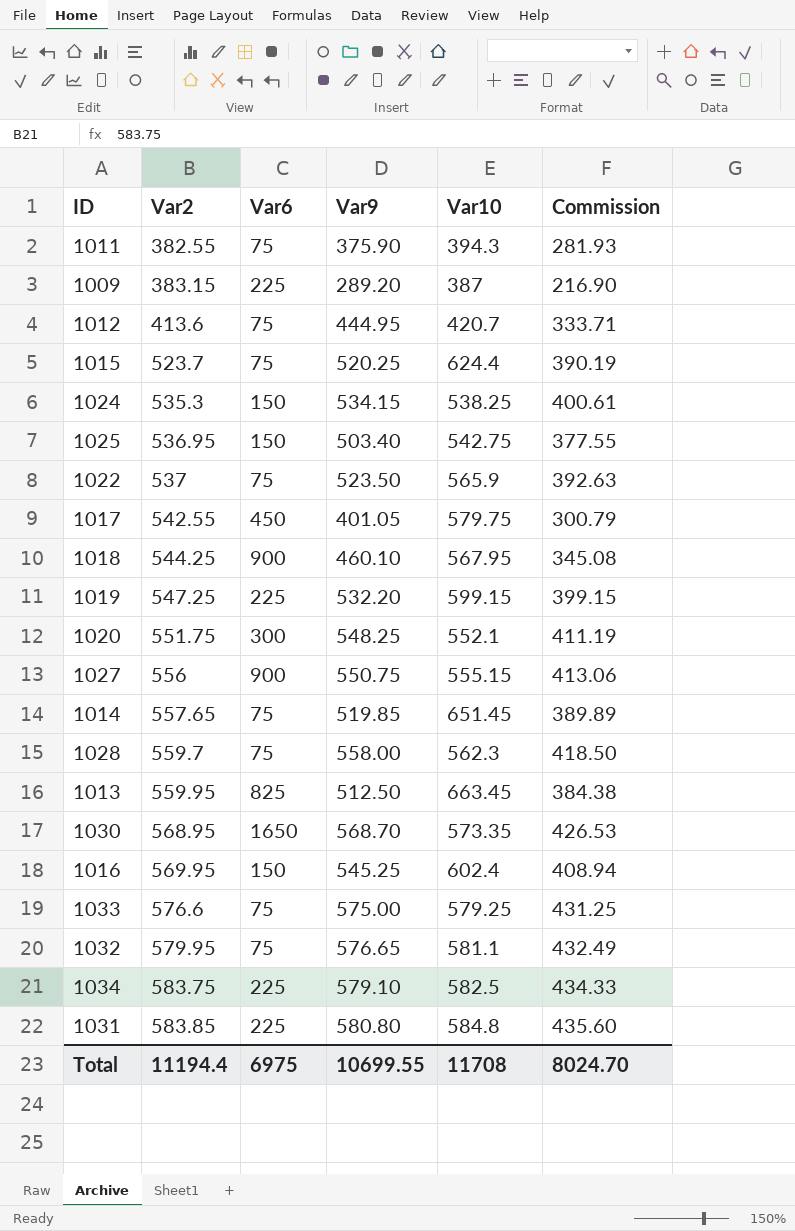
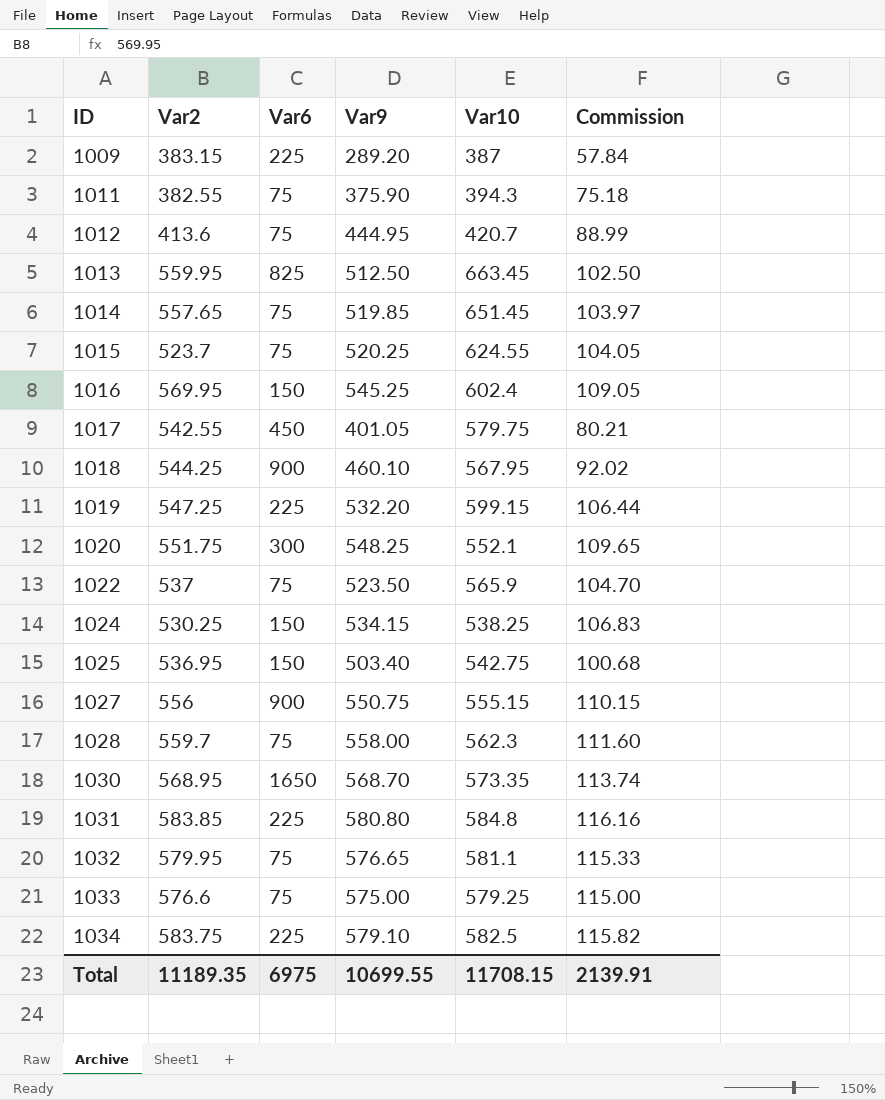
row order: Var2 ascending -> ID ascending
column Commission | formula: [Var9] * 0.75 -> [Var9] * 0.2
1015 | Var10: 624.4 -> 624.55
1024 | Var2: 535.3 -> 530.25
Total | Var2: 11194.4 -> 11189.35
Total | Var10: 11708 -> 11708.15
Total | Commission: 8024.70 -> 2139.91

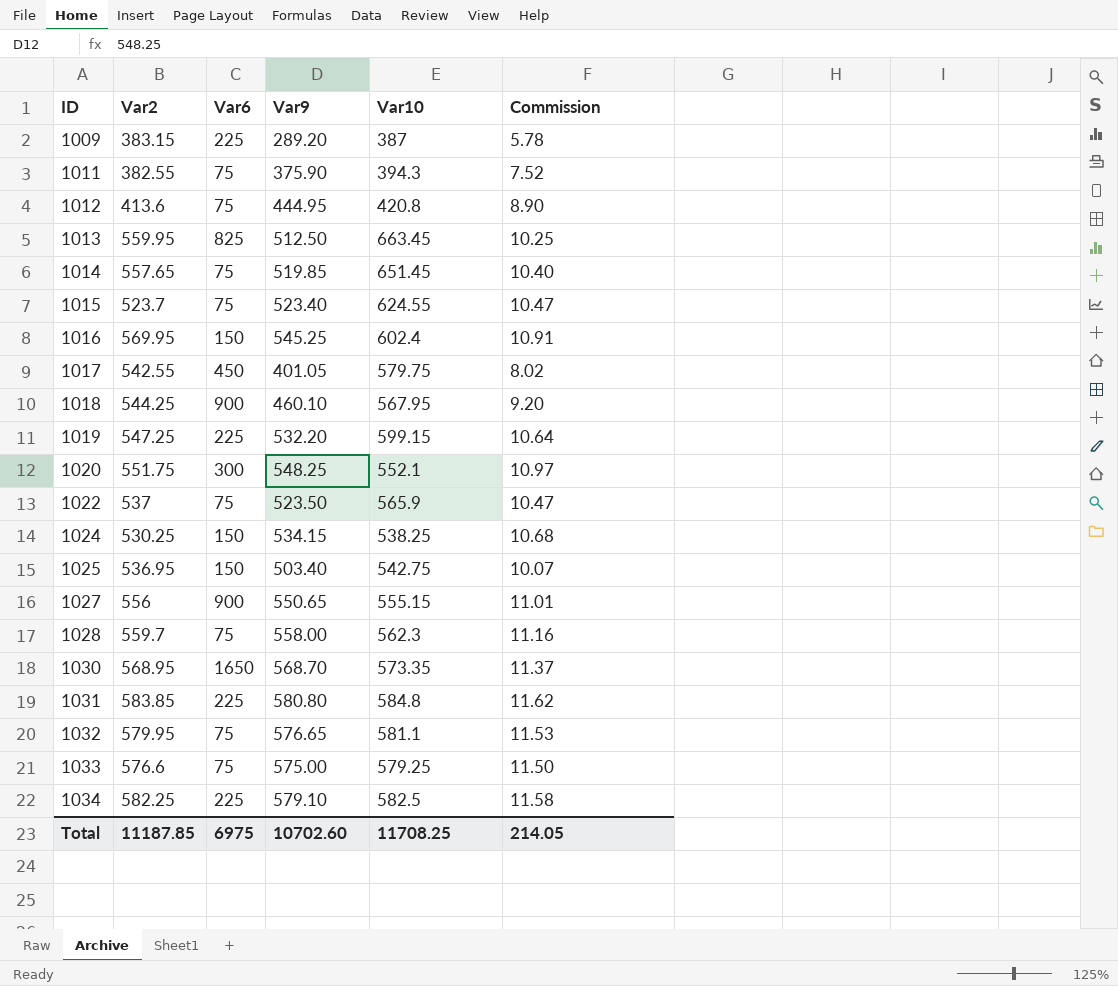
column Commission | formula: [Var9] * 0.2 -> [Var9] * 0.02
1012 | Var10: 420.7 -> 420.8
1015 | Var9: 520.25 -> 523.40
1027 | Var9: 550.75 -> 550.65
1034 | Var2: 583.75 -> 582.25
Total | Var2: 11189.35 -> 11187.85
Total | Var9: 10699.55 -> 10702.60
Total | Var10: 11708.15 -> 11708.25
Total | Commission: 2139.91 -> 214.05

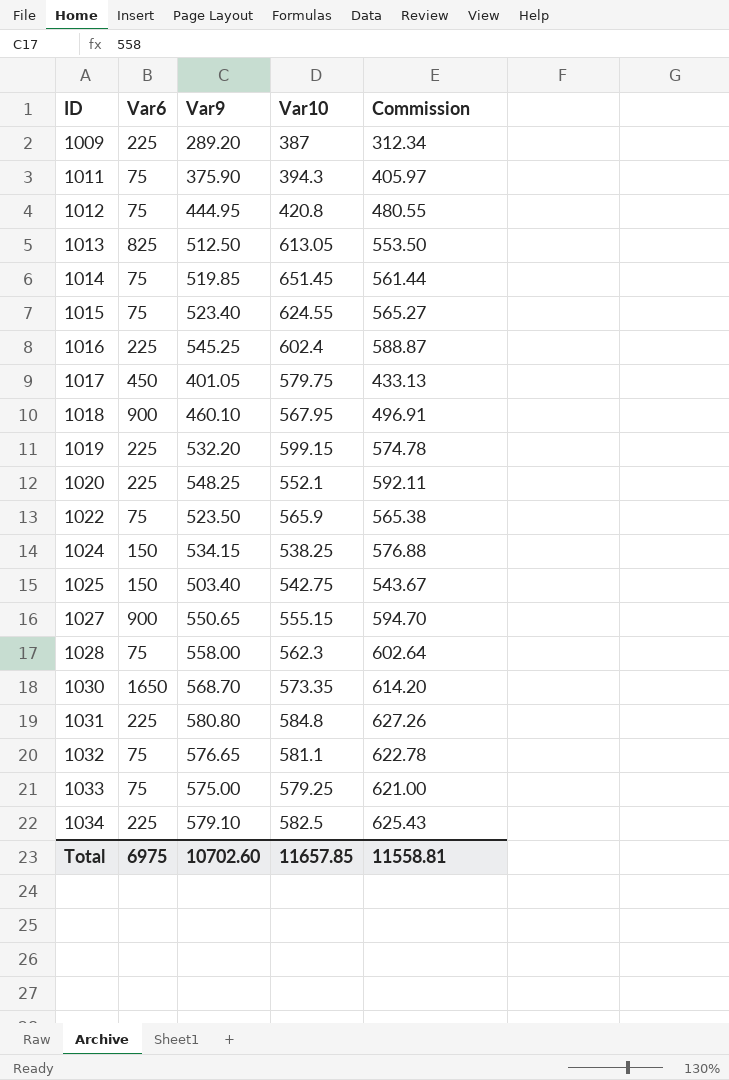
column Var2 | position: 2 -> none
column Commission | formula: [Var9] * 0.02 -> [Var9] * 1.08
1013 | Var10: 663.45 -> 613.05
1016 | Var6: 150 -> 225
1020 | Var6: 300 -> 225
Total | Var10: 11708.25 -> 11657.85
Total | Commission: 214.05 -> 11558.81

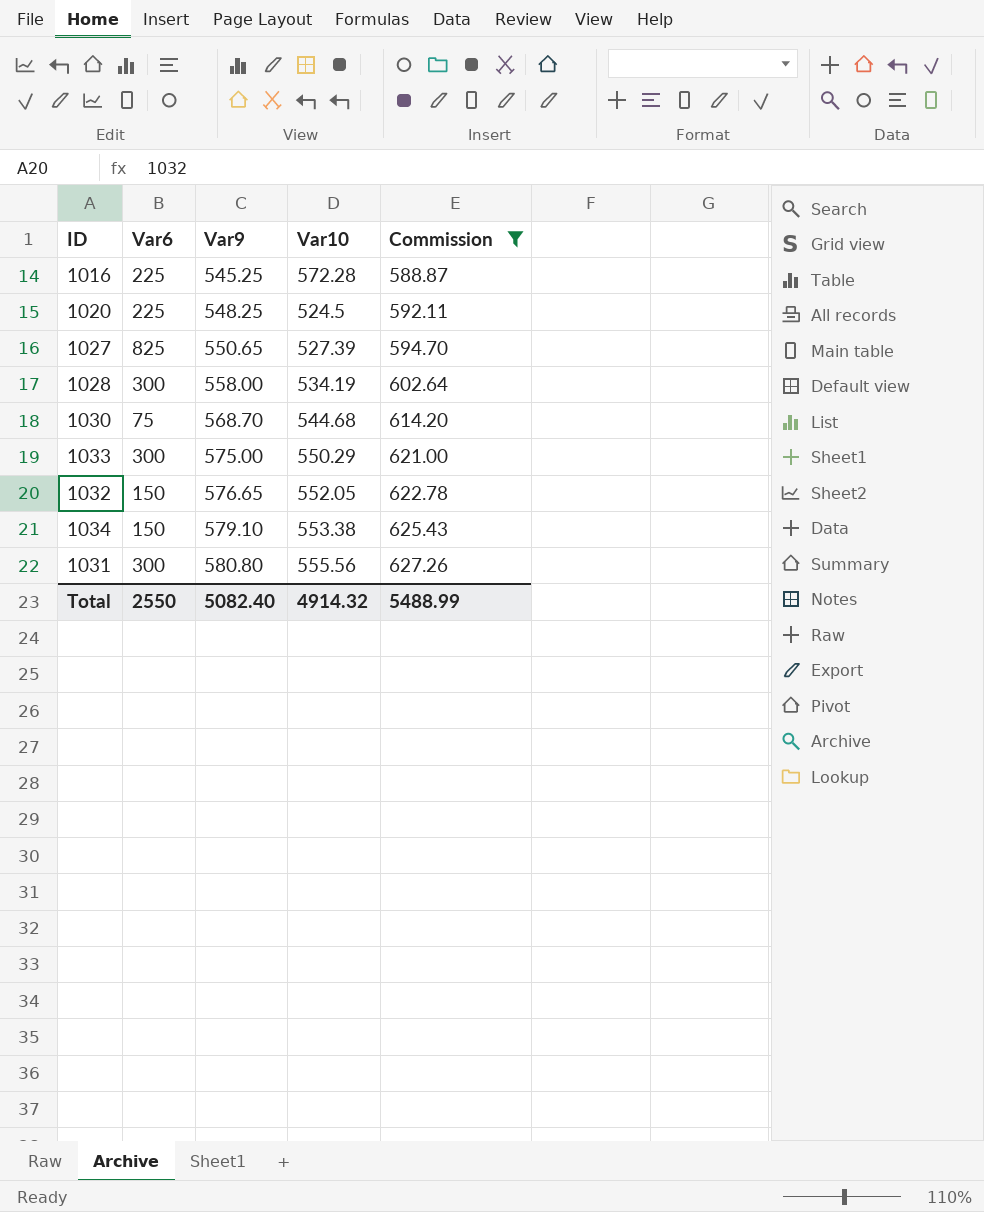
filter: none -> Commission >= 588.87
row order: ID ascending -> Var9 ascending
1016 | Var10: 602.4 -> 572.28
1020 | Var10: 552.1 -> 524.5
1027 | Var6: 900 -> 825
1027 | Var10: 555.15 -> 527.39
1028 | Var6: 75 -> 300
1028 | Var10: 562.3 -> 534.19
1030 | Var6: 1650 -> 75
1030 | Var10: 573.35 -> 544.68
1033 | Var6: 75 -> 300
1033 | Var10: 579.25 -> 550.29
1032 | Var6: 75 -> 150
1032 | Var10: 581.1 -> 552.05
1034 | Var6: 225 -> 150
1034 | Var10: 582.5 -> 553.38
1031 | Var6: 225 -> 300
1031 | Var10: 584.8 -> 555.56
Total | Var6: 6975 -> 2550
Total | Var9: 10702.60 -> 5082.40
Total | Var10: 11657.85 -> 4914.32
Total | Commission: 11558.81 -> 5488.99

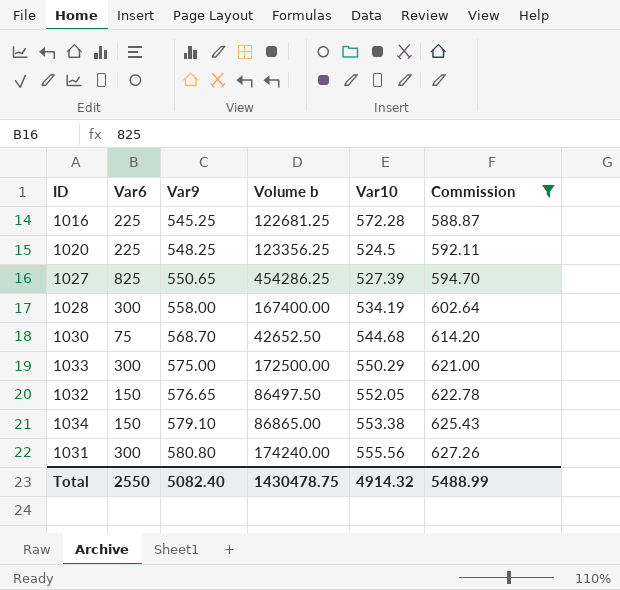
column Volume b | formula: none -> [Var6] * [Var9]

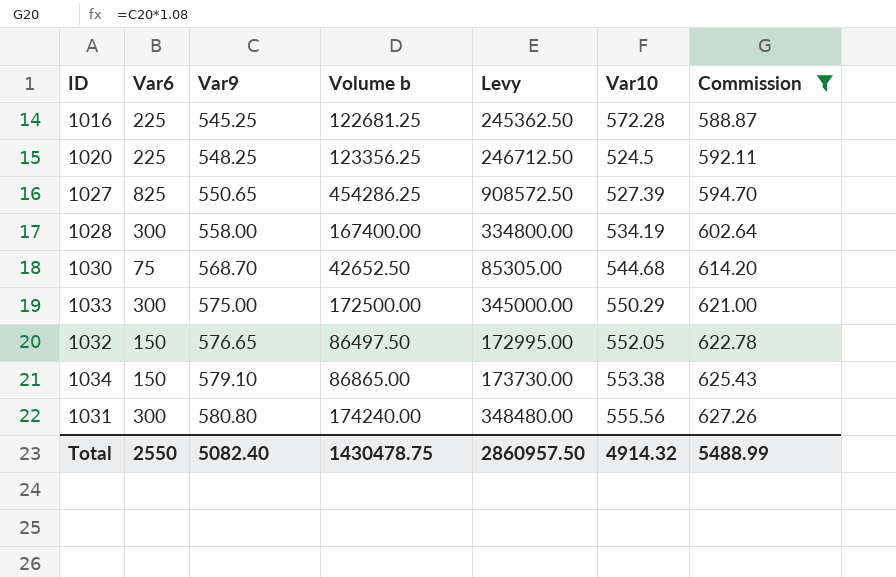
column Levy | formula: none -> [Volume b] * 2

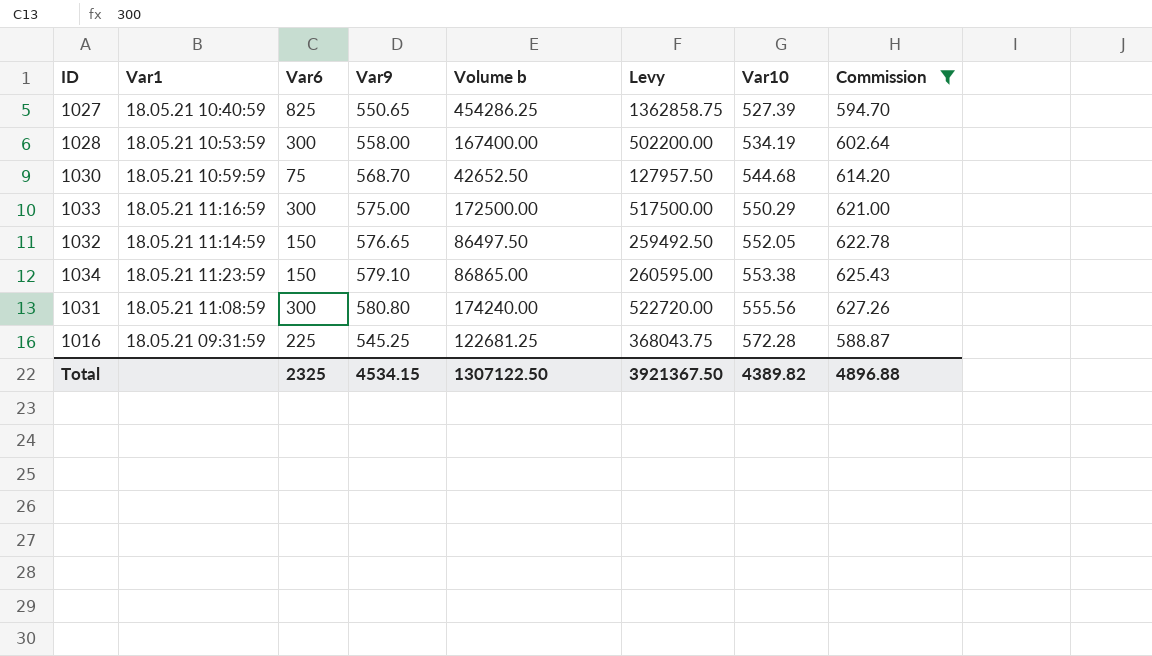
row order: Var9 ascending -> Var10 ascending
column Var1 | position: none -> 2
column Levy | formula: [Volume b] * 2 -> [Volume b] * 3
row 1020: 225 | 548.25 | 123356.25 | 246712.50 | 524.5 | 592.11 -> none
Total | Var6: 2550 -> 2325
Total | Var9: 5082.40 -> 4534.15
Total | Volume b: 1430478.75 -> 1307122.50
Total | Levy: 2860957.50 -> 3921367.50
Total | Var10: 4914.32 -> 4389.82
Total | Commission: 5488.99 -> 4896.88

